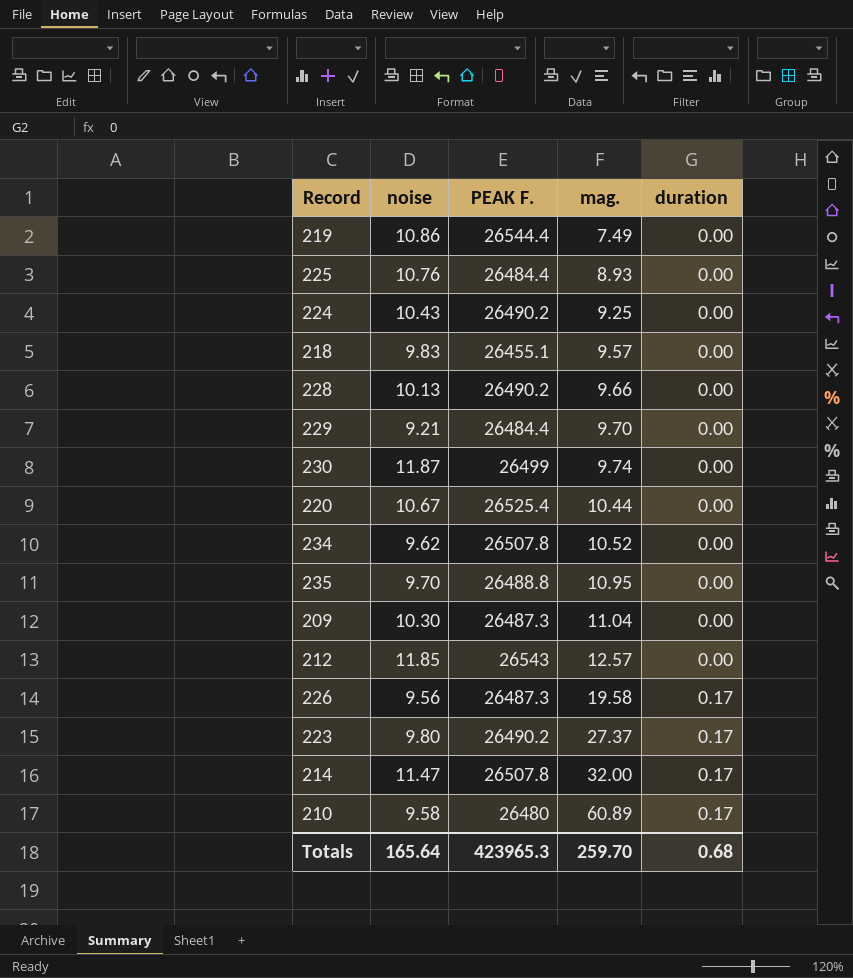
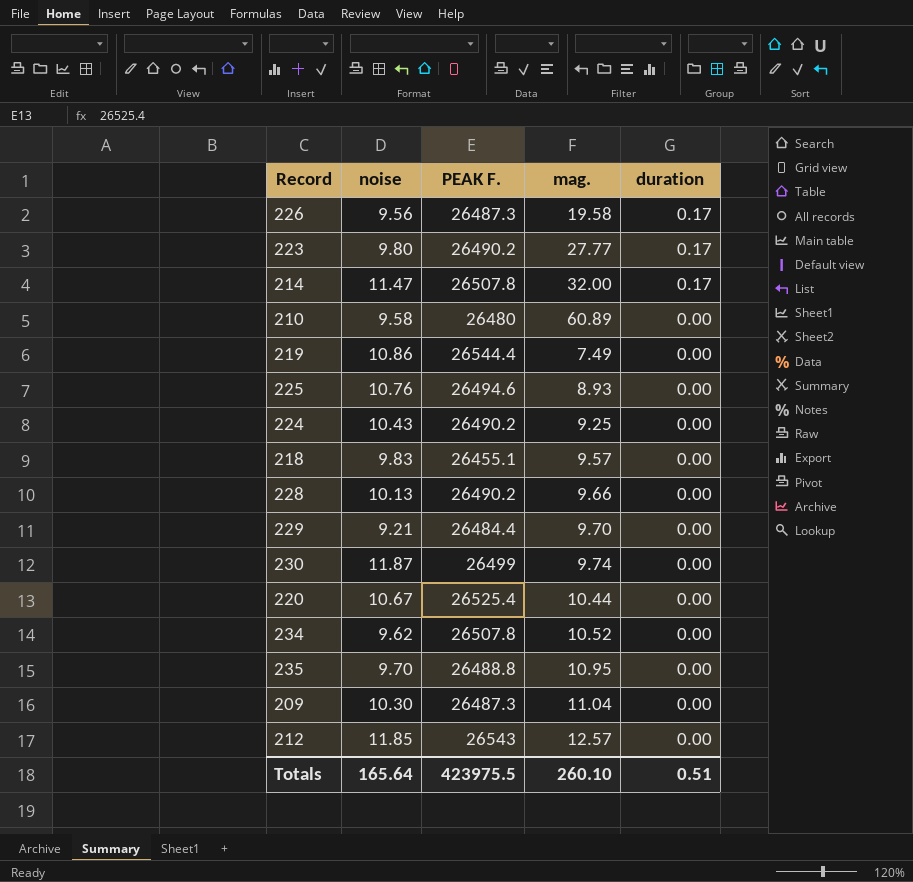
row order: mag. ascending -> duration descending
223 | mag.: 27.37 -> 27.77
210 | duration: 0.17 -> 0.00
225 | PEAK F.: 26484.4 -> 26494.6
Totals | PEAK F.: 423965.3 -> 423975.5
Totals | mag.: 259.70 -> 260.10
Totals | duration: 0.68 -> 0.51

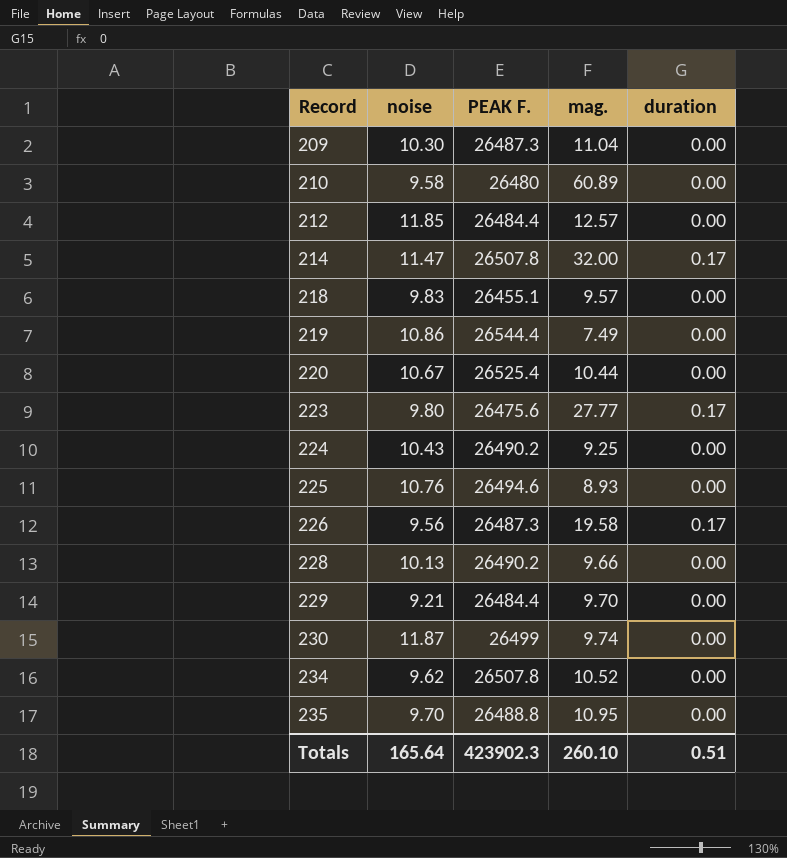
row order: duration descending -> Record ascending
212 | PEAK F.: 26543 -> 26484.4
223 | PEAK F.: 26490.2 -> 26475.6
Totals | PEAK F.: 423975.5 -> 423902.3

